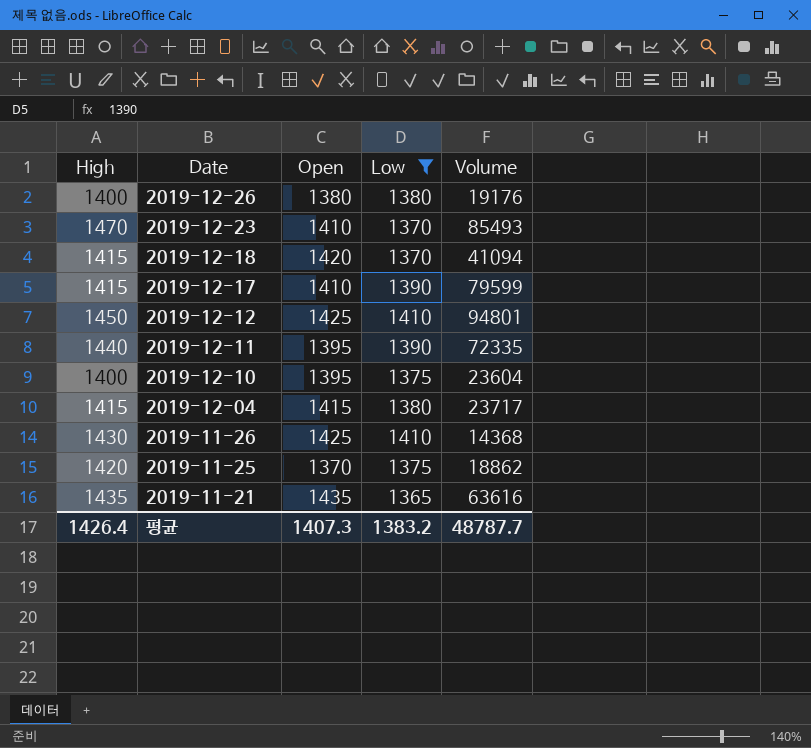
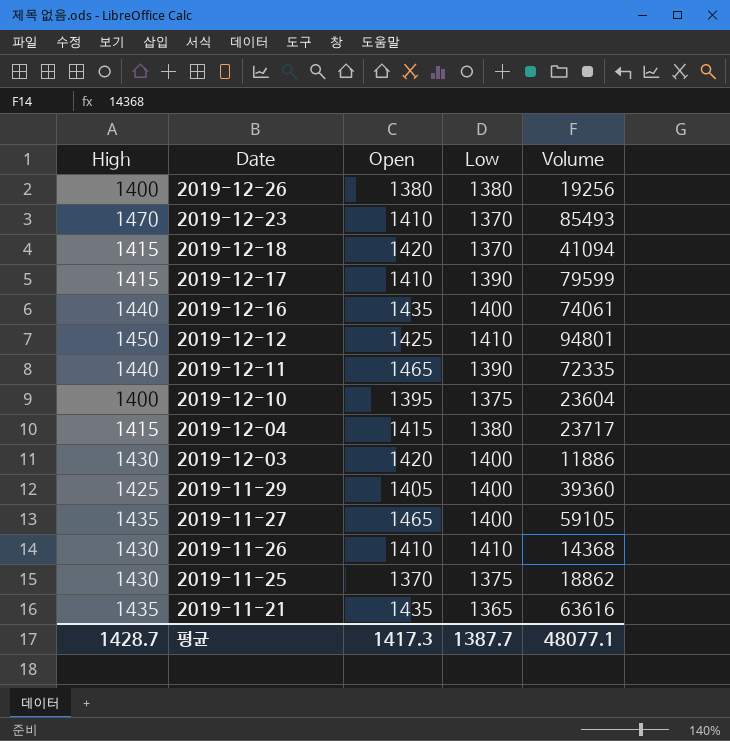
filter: Low != 1400 -> none
2019-12-26 | Volume: 19176 -> 19256
2019-12-11 | Open: 1395 -> 1465
2019-11-26 | Open: 1425 -> 1410
2019-11-25 | High: 1420 -> 1430
평균 | High: 1426.4 -> 1428.7
평균 | Open: 1407.3 -> 1417.3
평균 | Low: 1383.2 -> 1387.7
평균 | Volume: 48787.7 -> 48077.1

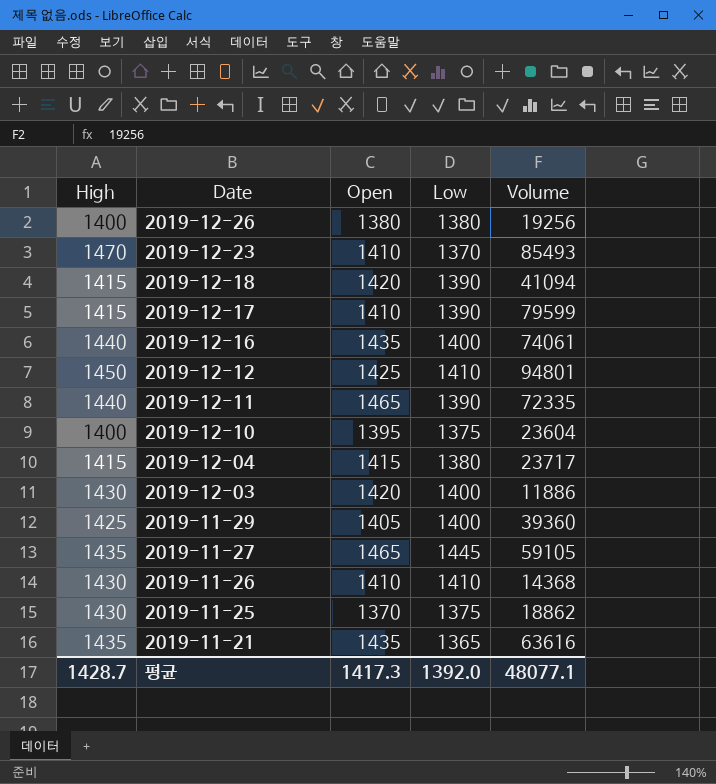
2019-12-18 | Low: 1370 -> 1390
2019-11-27 | Low: 1400 -> 1445
평균 | Low: 1387.7 -> 1392.0

